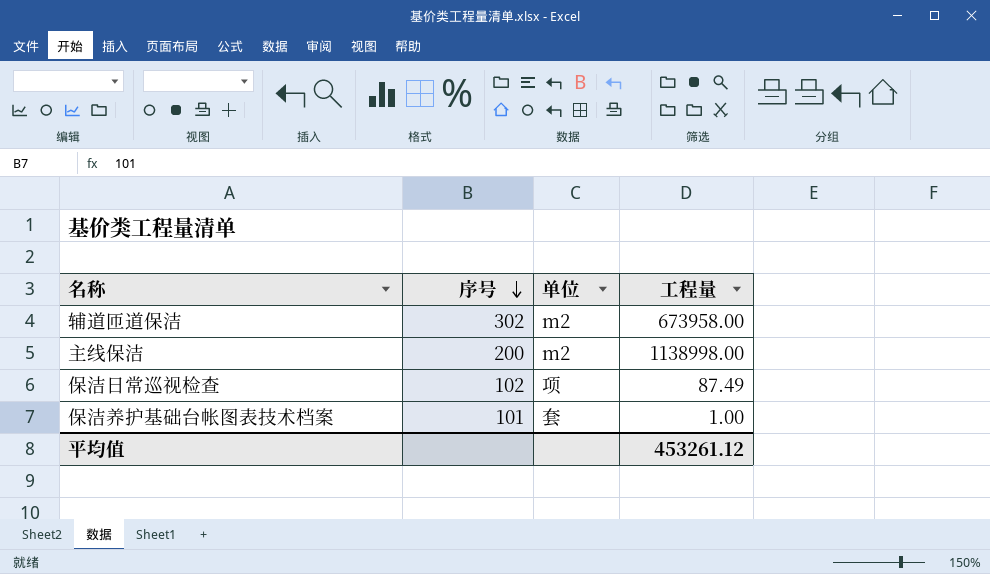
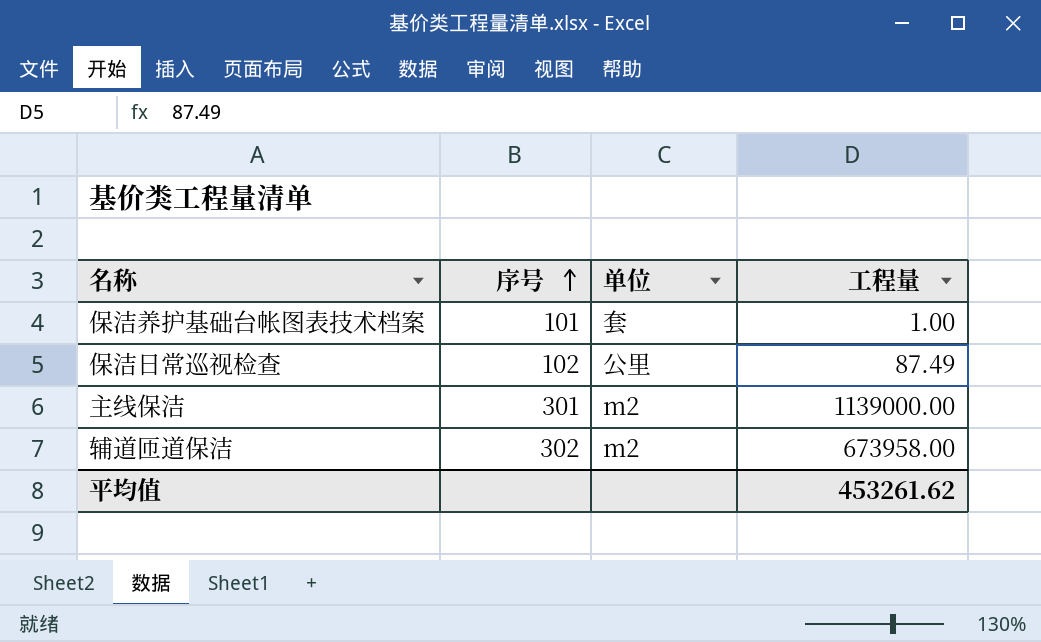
row order: 序号 descending -> 序号 ascending
保洁日常巡视检查 | 单位: 项 -> 公里
主线保洁 | 序号: 200 -> 301
主线保洁 | 工程量: 1138998.00 -> 1139000.00
平均值 | 工程量: 453261.12 -> 453261.62

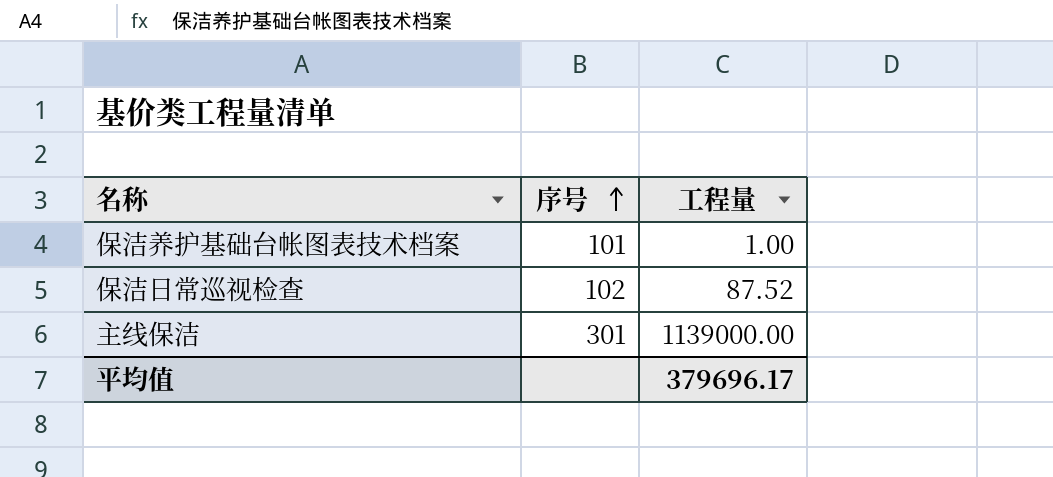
column 单位 | position: 3 -> none
row 辅道匝道保洁: 302 | m2 | 673958.00 -> none
保洁日常巡视检查 | 工程量: 87.49 -> 87.52
平均值 | 工程量: 453261.62 -> 379696.17

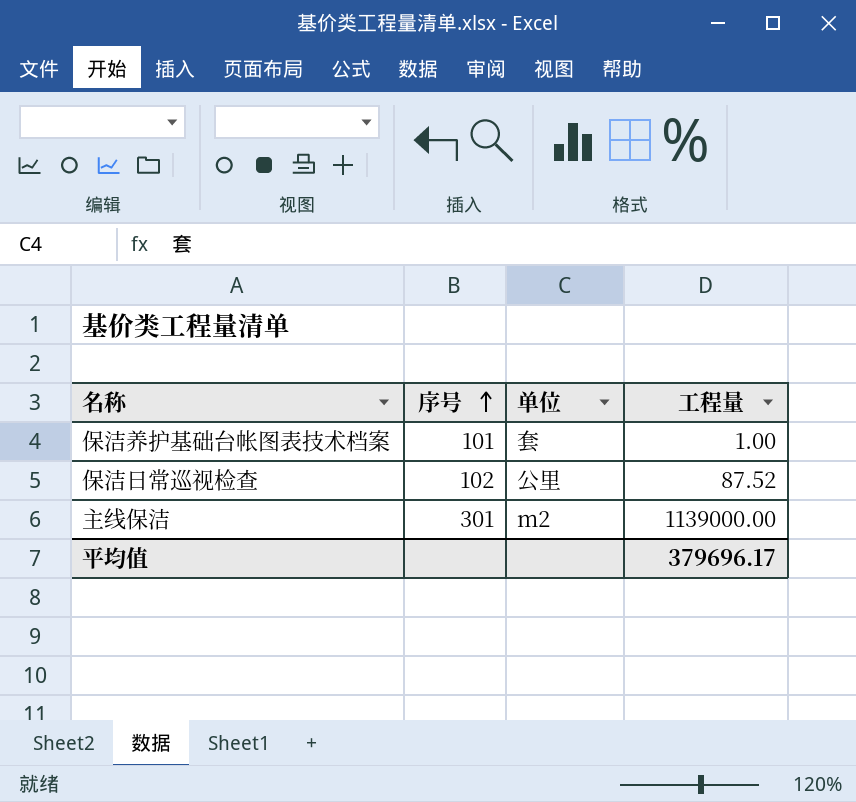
column 单位 | position: none -> 3

